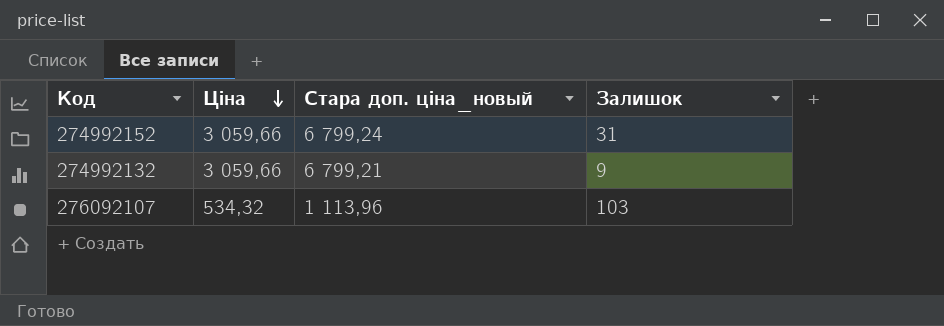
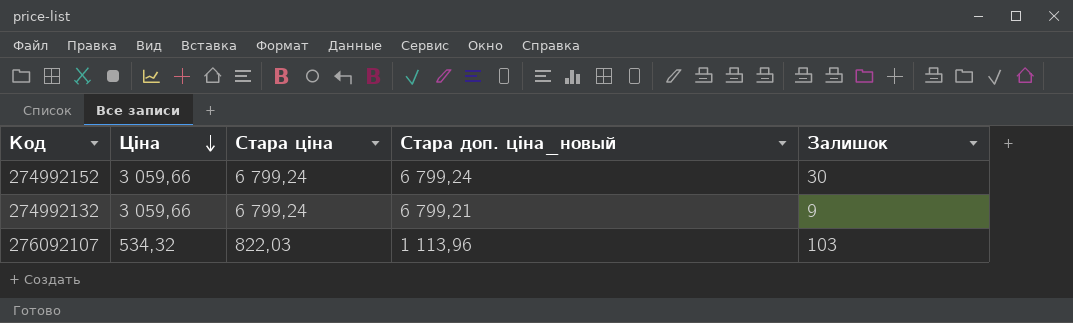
column Стара ціна | position: none -> 3
274992152 | Залишок: 31 -> 30

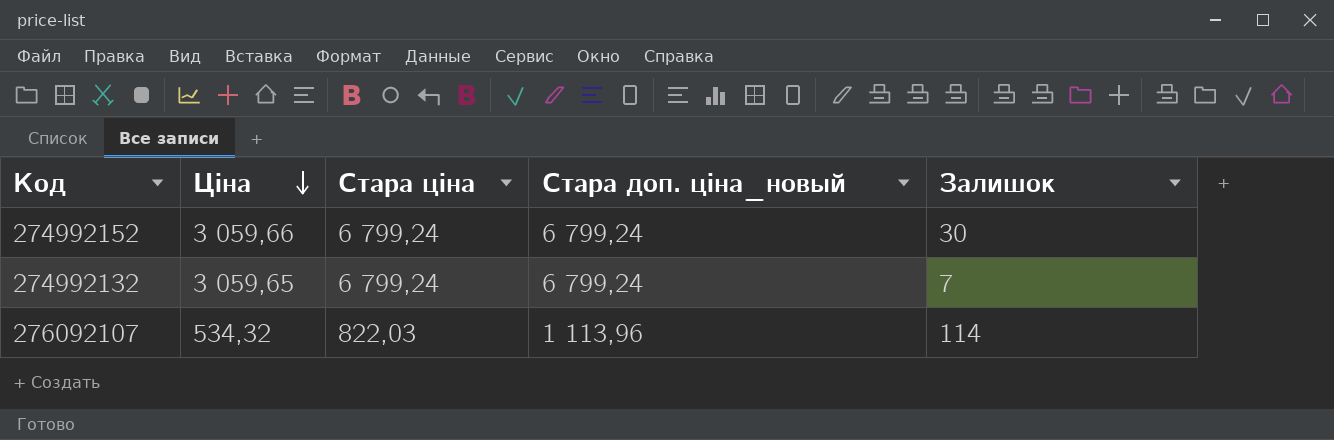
274992132 | Ціна: 3 059,66 -> 3 059,65
274992132 | Стара доп. ціна_новый: 6 799,21 -> 6 799,24
274992132 | Залишок: 9 -> 7
276092107 | Залишок: 103 -> 114

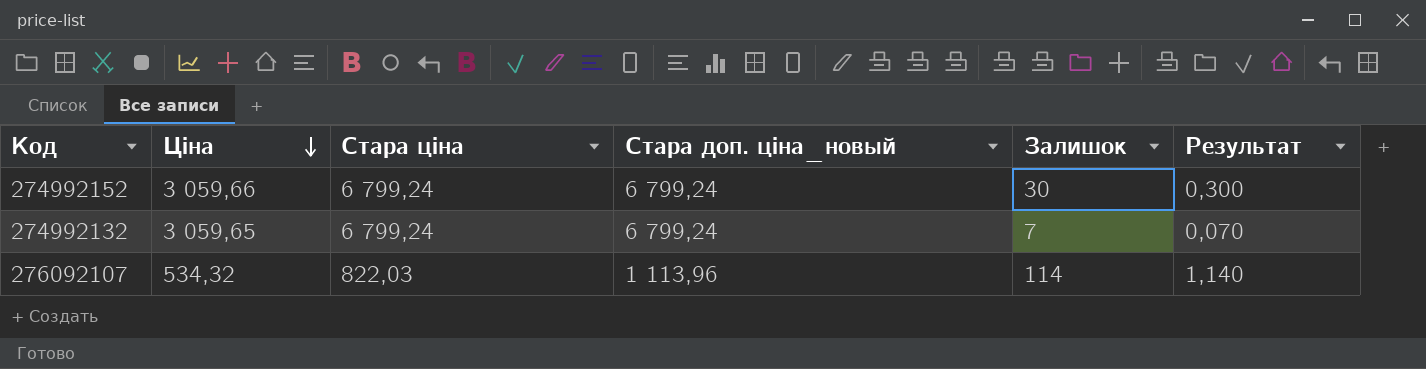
column Результат | formula: none -> [Залишок] * 0,01

